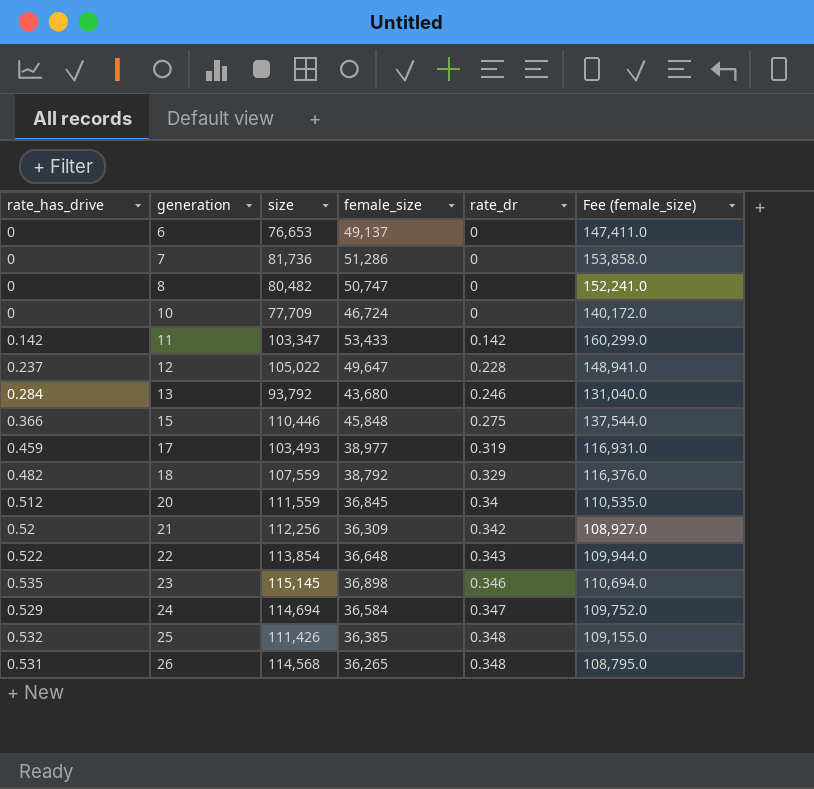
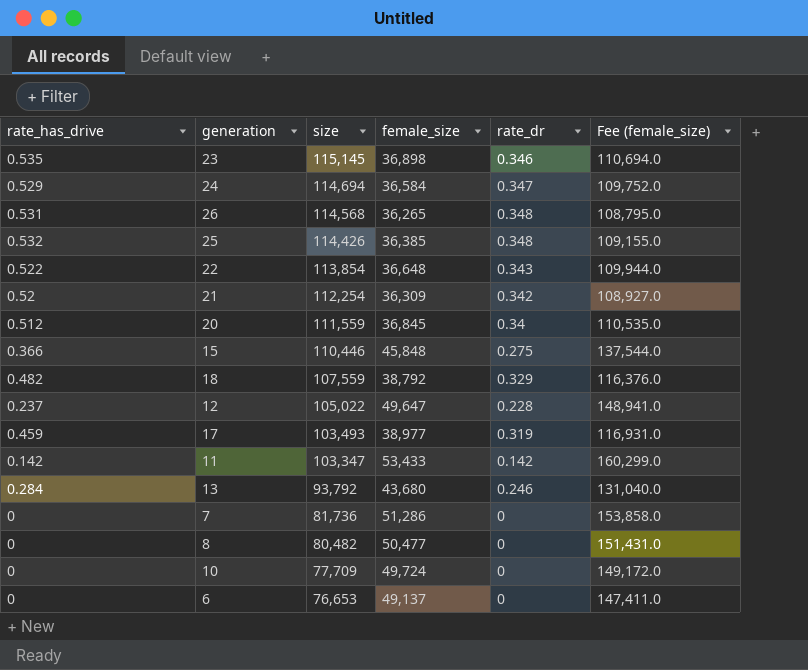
row order: generation ascending -> size descending
25 | size: 111,426 -> 114,426
21 | size: 112,256 -> 112,254
8 | female_size: 50,747 -> 50,477
8 | Fee (female_size): 152,241.0 -> 151,431.0
10 | female_size: 46,724 -> 49,724
10 | Fee (female_size): 140,172.0 -> 149,172.0

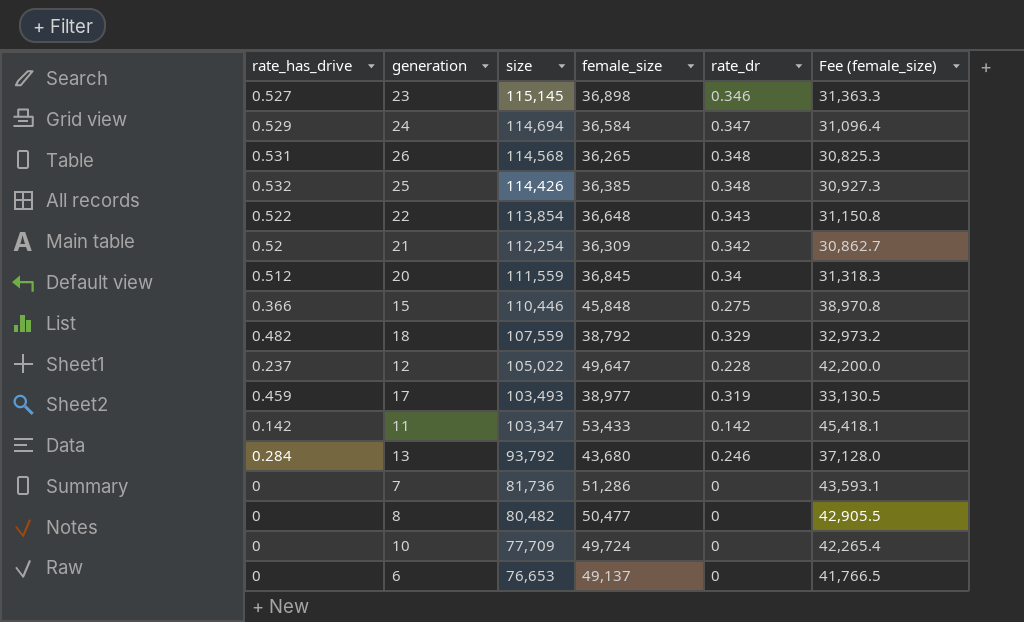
column Fee (female_size) | formula: [female_size] * 3 -> [female_size] * 0.85
23 | rate_has_drive: 0.535 -> 0.527

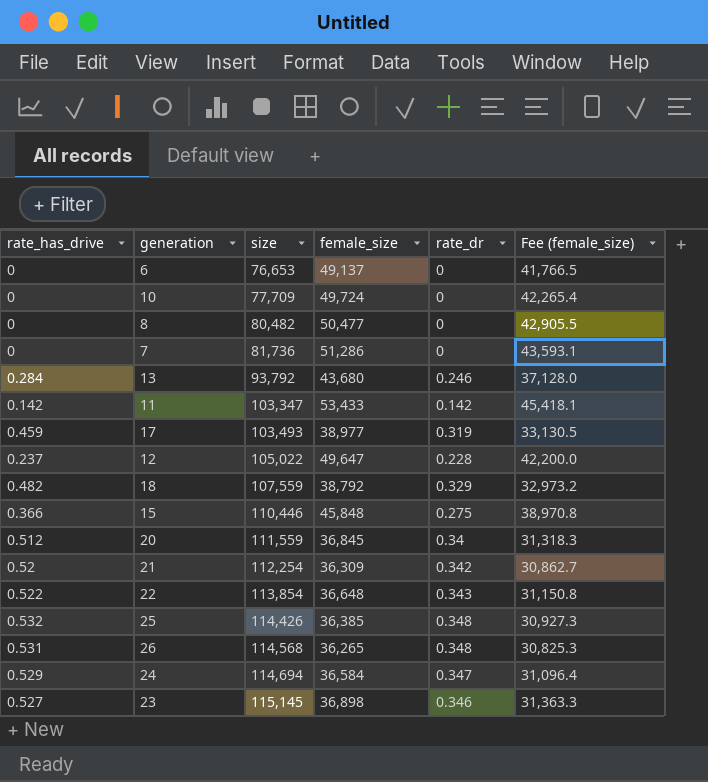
row order: size descending -> size ascending

